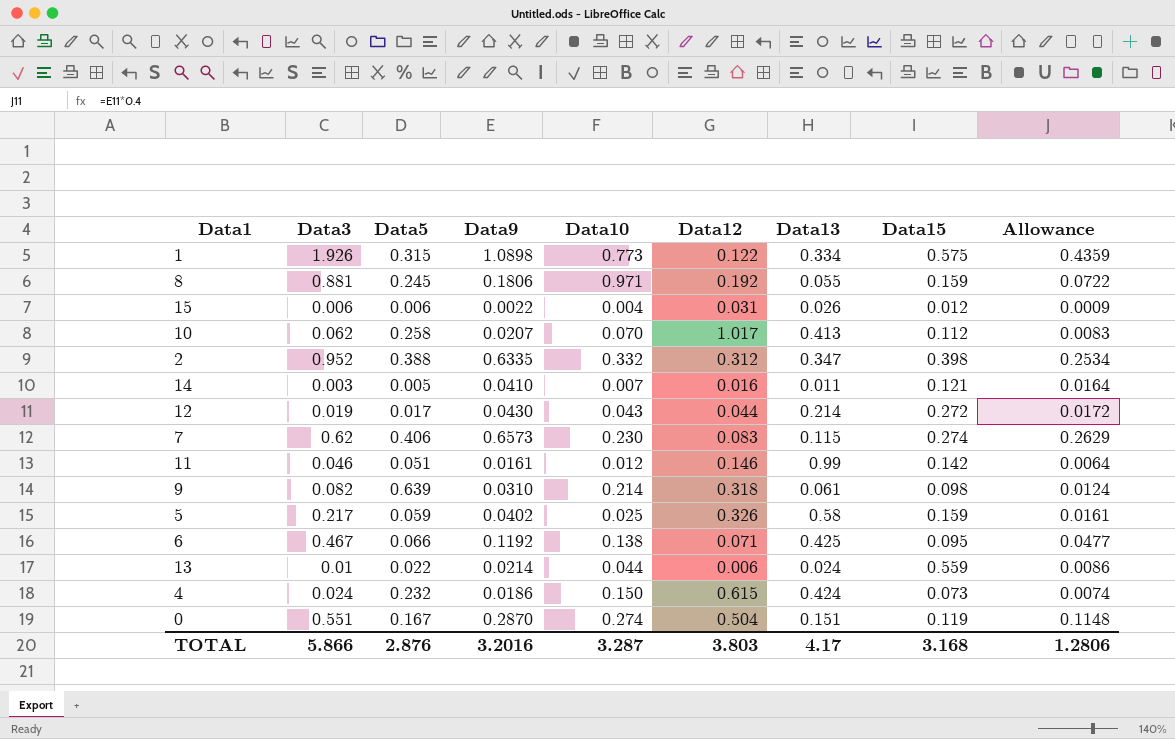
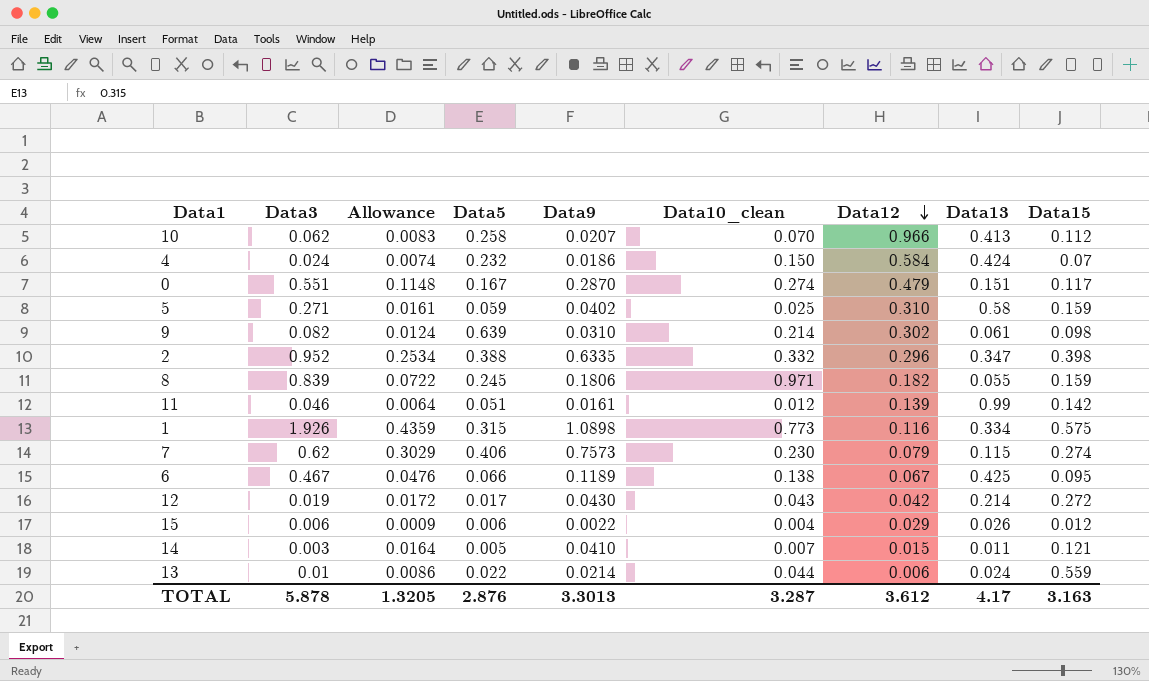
row order: none -> Data12 descending
column Allowance | position: 9 -> 3
column name: Data10 -> Data10_clean
10 | Data12: 1.017 -> 0.966
4 | Data12: 0.615 -> 0.584
4 | Data15: 0.073 -> 0.07
0 | Data12: 0.504 -> 0.479
0 | Data15: 0.119 -> 0.117
5 | Data3: 0.217 -> 0.271
5 | Data12: 0.326 -> 0.310
9 | Data12: 0.318 -> 0.302
2 | Data12: 0.312 -> 0.296
8 | Data3: 0.881 -> 0.839
8 | Data12: 0.192 -> 0.182
11 | Data12: 0.146 -> 0.139
1 | Data12: 0.122 -> 0.116
7 | Allowance: 0.2629 -> 0.3029
7 | Data9: 0.6573 -> 0.7573
7 | Data12: 0.083 -> 0.079
6 | Allowance: 0.0477 -> 0.0476
6 | Data9: 0.1192 -> 0.1189
6 | Data12: 0.071 -> 0.067
12 | Data12: 0.044 -> 0.042
15 | Data12: 0.031 -> 0.029
14 | Data12: 0.016 -> 0.015
TOTAL | Data3: 5.866 -> 5.878
TOTAL | Allowance: 1.2806 -> 1.3205
TOTAL | Data9: 3.2016 -> 3.3013
TOTAL | Data12: 3.803 -> 3.612
TOTAL | Data15: 3.168 -> 3.163

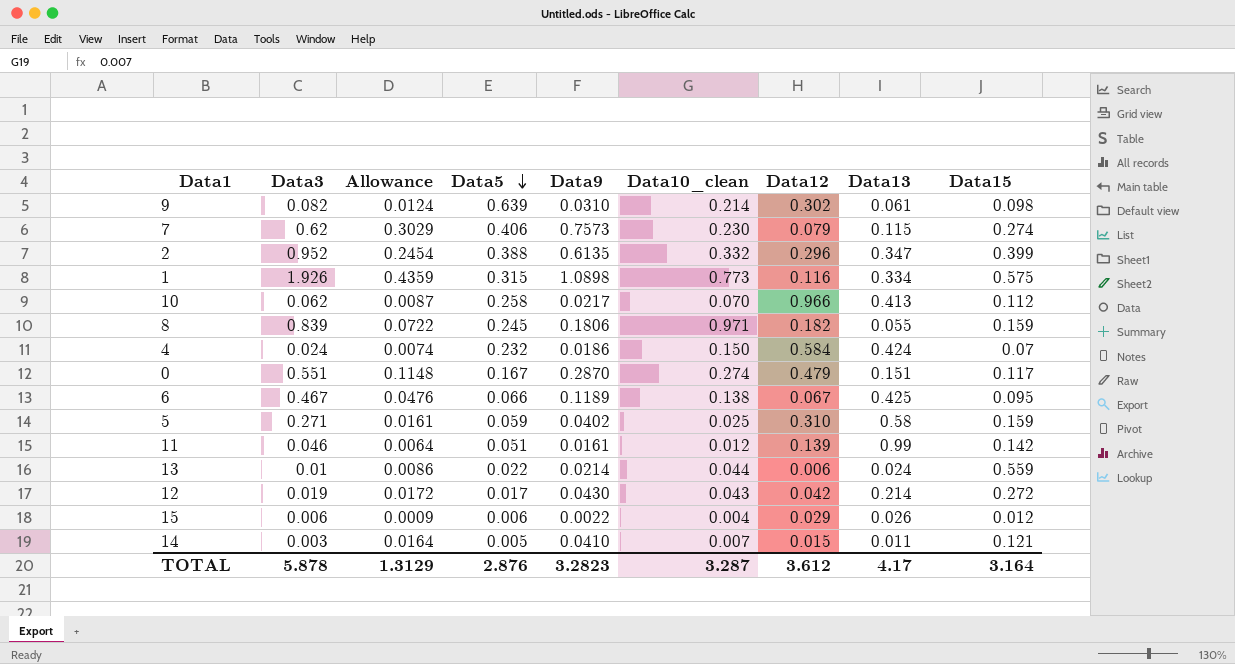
row order: Data12 descending -> Data5 descending
2 | Allowance: 0.2534 -> 0.2454
2 | Data9: 0.6335 -> 0.6135
2 | Data15: 0.398 -> 0.399
10 | Allowance: 0.0083 -> 0.0087
10 | Data9: 0.0207 -> 0.0217
TOTAL | Allowance: 1.3205 -> 1.3129
TOTAL | Data9: 3.3013 -> 3.2823
TOTAL | Data15: 3.163 -> 3.164

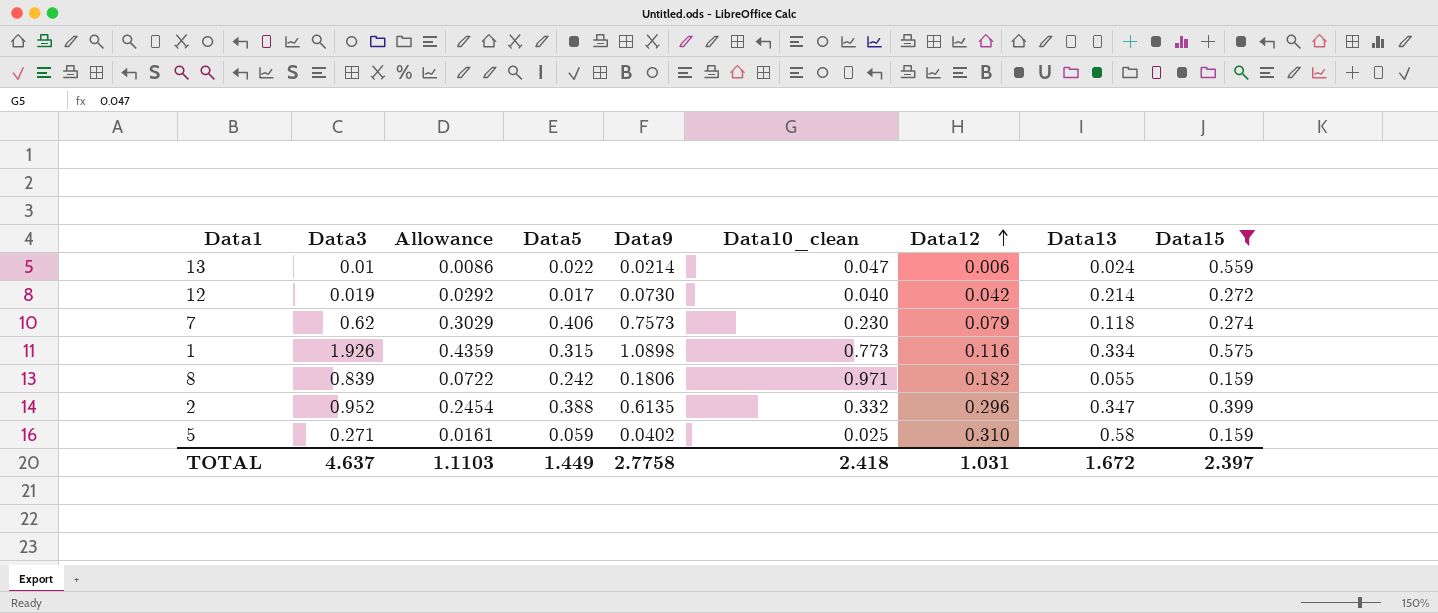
filter: none -> Data15 >= 0.159
row order: Data5 descending -> Data12 ascending
13 | Data10_clean: 0.044 -> 0.047
12 | Allowance: 0.0172 -> 0.0292
12 | Data9: 0.0430 -> 0.0730
12 | Data10_clean: 0.043 -> 0.040
7 | Data13: 0.115 -> 0.118
8 | Data5: 0.245 -> 0.242
TOTAL | Data3: 5.878 -> 4.637
TOTAL | Allowance: 1.3129 -> 1.1103
TOTAL | Data5: 2.876 -> 1.449
TOTAL | Data9: 3.2823 -> 2.7758
TOTAL | Data10_clean: 3.287 -> 2.418
TOTAL | Data12: 3.612 -> 1.031
TOTAL | Data13: 4.17 -> 1.672
TOTAL | Data15: 3.164 -> 2.397

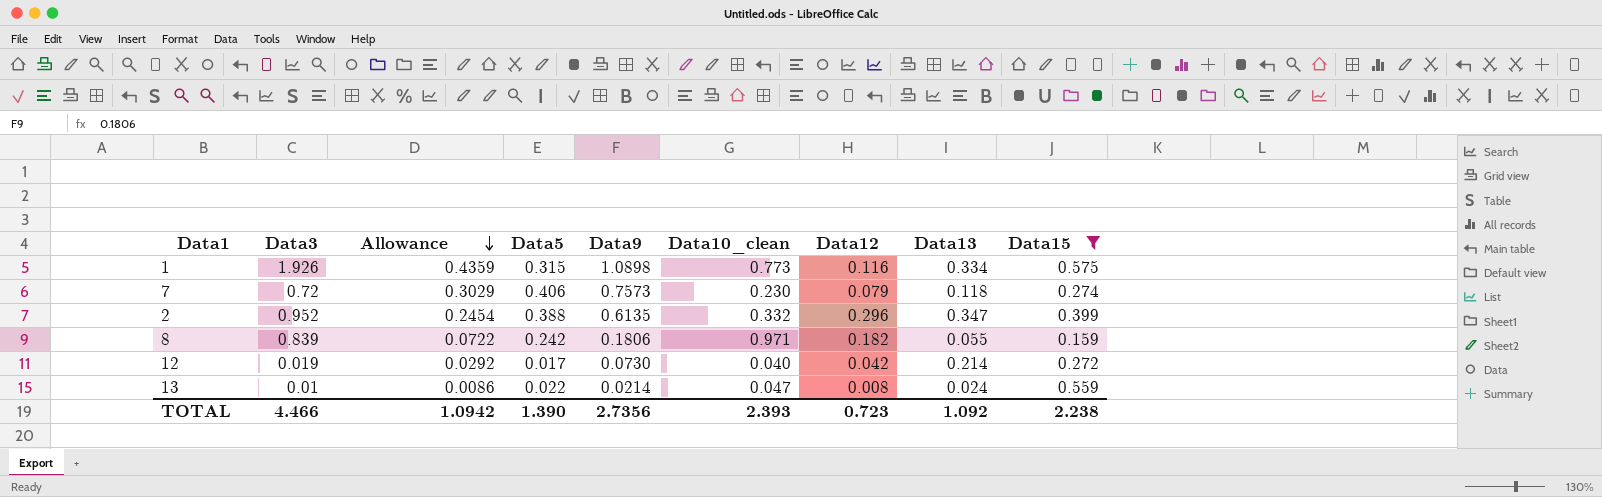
row order: Data12 ascending -> Allowance descending
row 5: 0.271 | 0.0161 | 0.059 | 0.0402 | 0.025 | 0.310 | 0.58 | 0.159 -> none
7 | Data3: 0.62 -> 0.72
13 | Data12: 0.006 -> 0.008
TOTAL | Data3: 4.637 -> 4.466
TOTAL | Allowance: 1.1103 -> 1.0942
TOTAL | Data5: 1.449 -> 1.390
TOTAL | Data9: 2.7758 -> 2.7356
TOTAL | Data10_clean: 2.418 -> 2.393
TOTAL | Data12: 1.031 -> 0.723
TOTAL | Data13: 1.672 -> 1.092
TOTAL | Data15: 2.397 -> 2.238

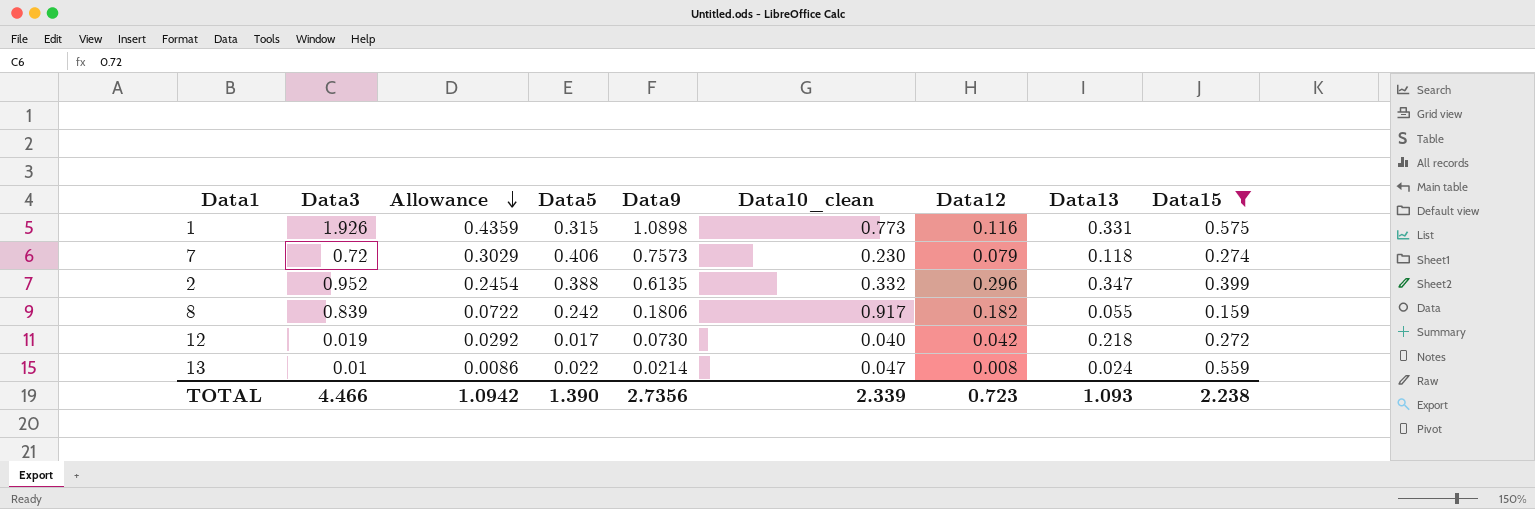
1 | Data13: 0.334 -> 0.331
8 | Data10_clean: 0.971 -> 0.917
12 | Data13: 0.214 -> 0.218
TOTAL | Data10_clean: 2.393 -> 2.339
TOTAL | Data13: 1.092 -> 1.093

